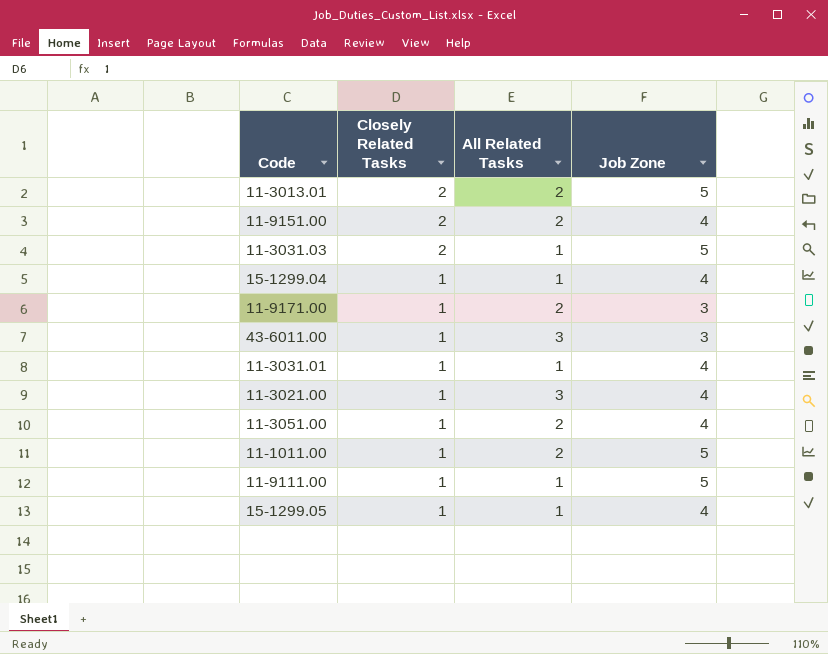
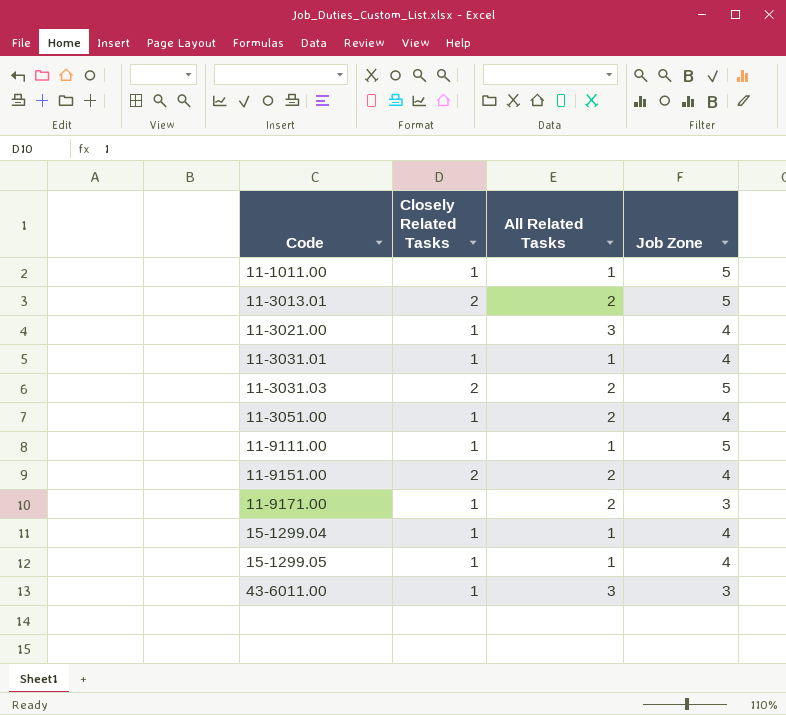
row order: Closely Related Tasks descending -> Code ascending
11-1011.00 | All Related Tasks: 2 -> 1
11-3031.03 | All Related Tasks: 1 -> 2

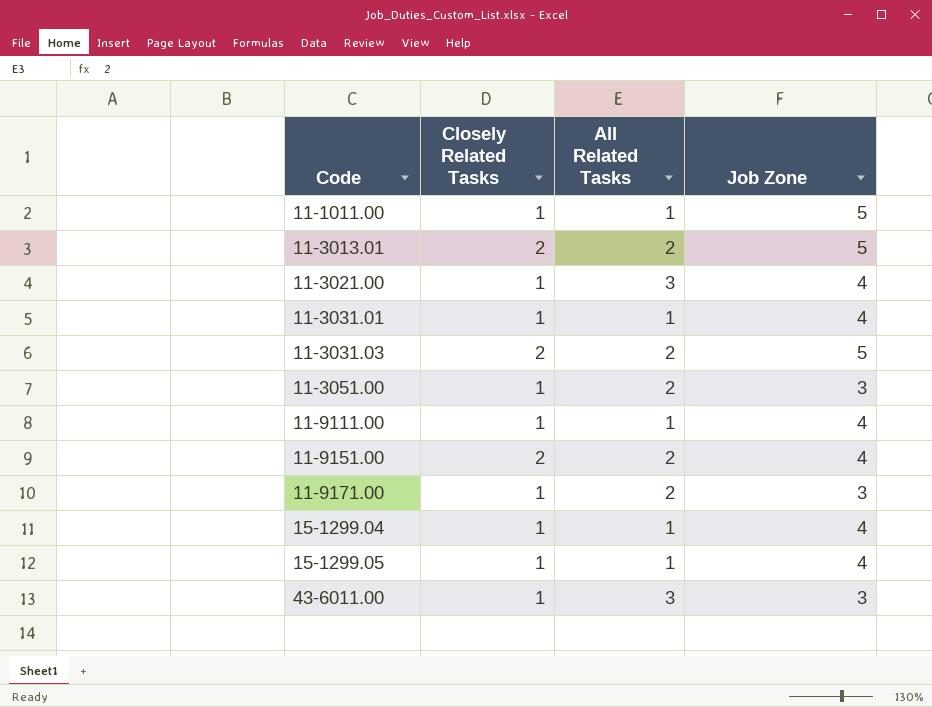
11-3051.00 | Job Zone: 4 -> 3
11-9111.00 | Job Zone: 5 -> 4

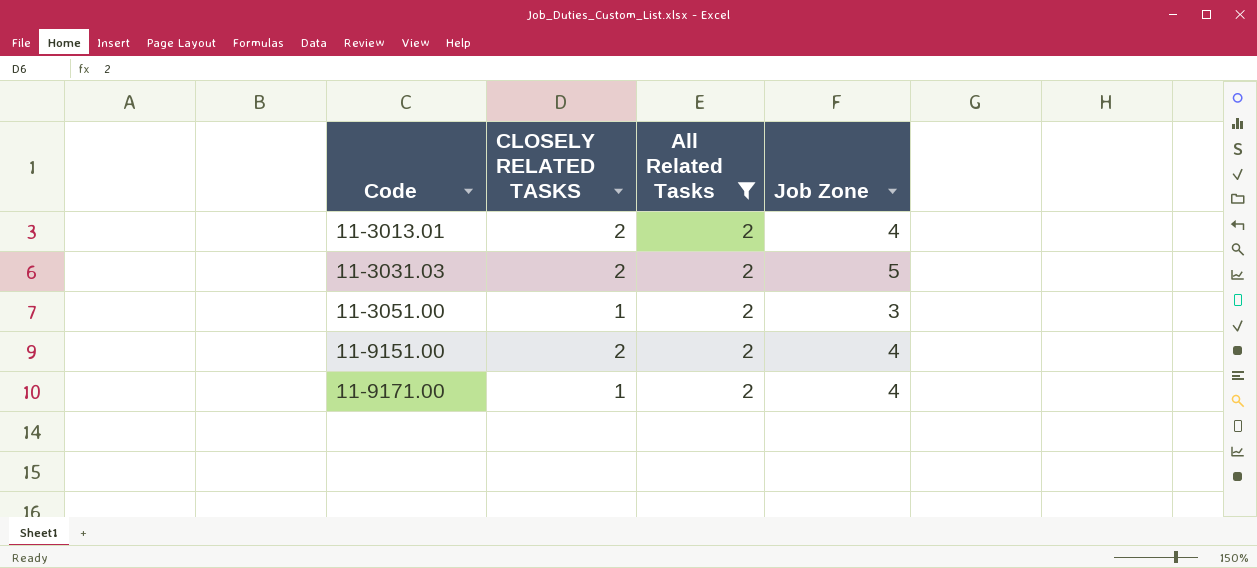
filter: none -> All Related Tasks = 2
column name: Closely Related Tasks -> CLOSELY RELATED TASKS
11-3013.01 | Job Zone: 5 -> 4
11-9171.00 | Job Zone: 3 -> 4

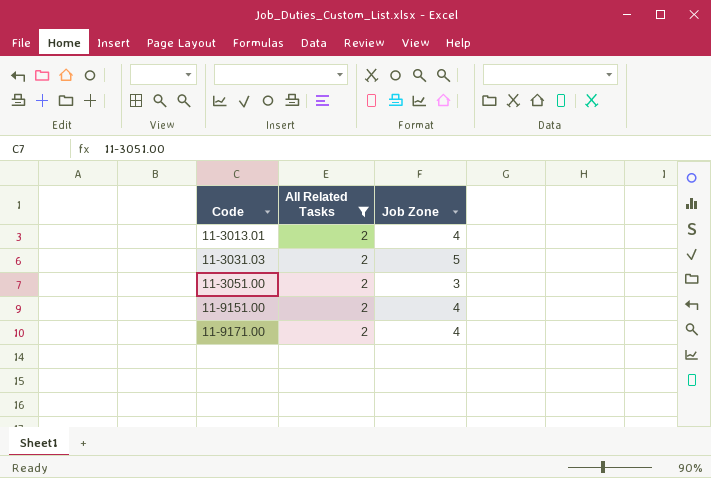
column CLOSELY RELATED TASKS | position: 2 -> none

